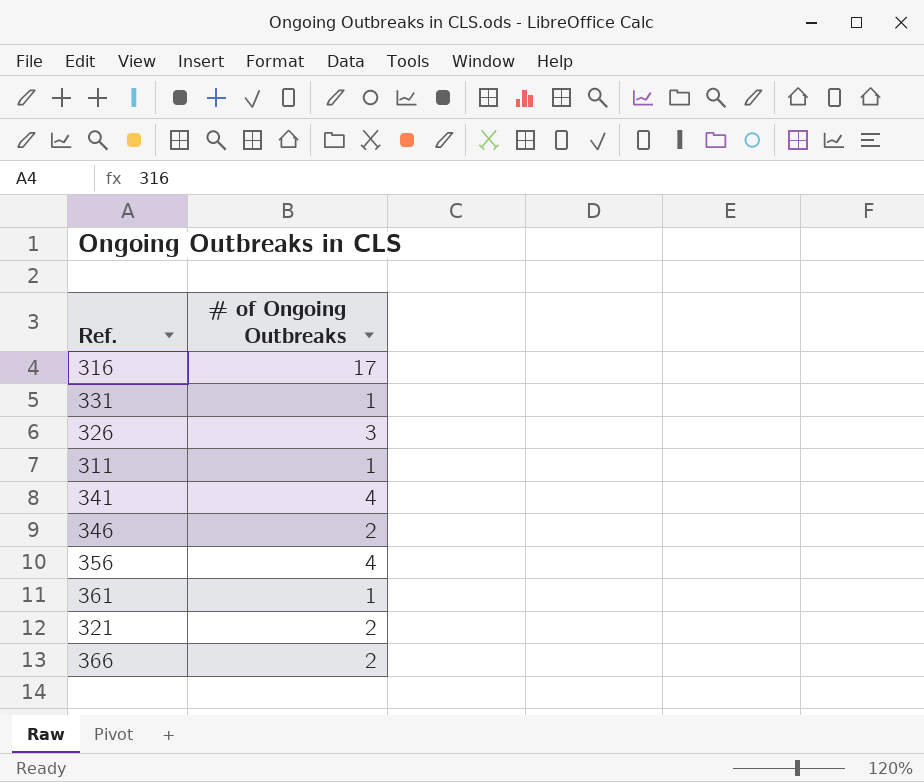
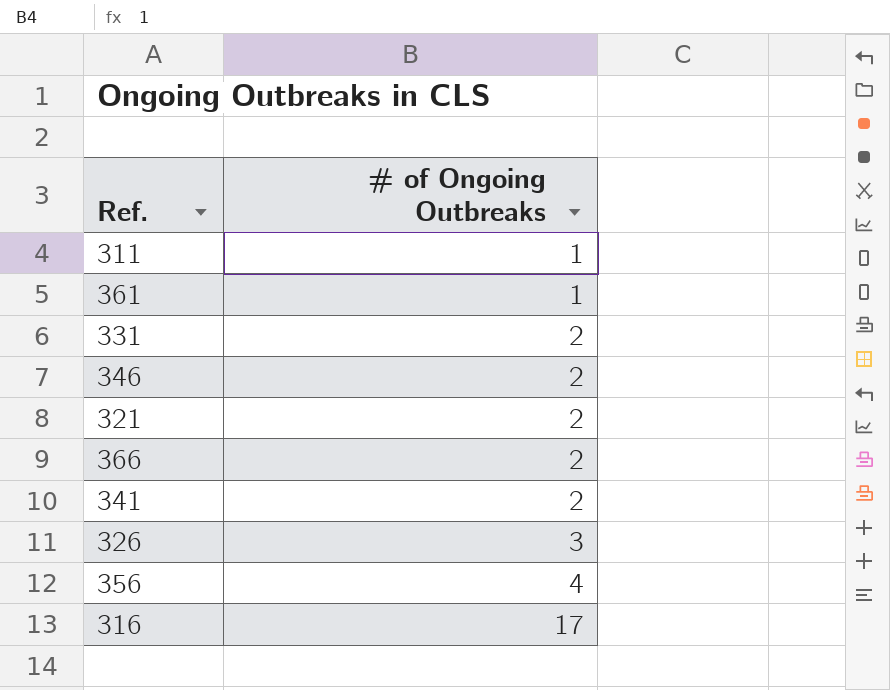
row order: none -> # of Ongoing Outbreaks ascending
331 | # of Ongoing Outbreaks: 1 -> 2
341 | # of Ongoing Outbreaks: 4 -> 2

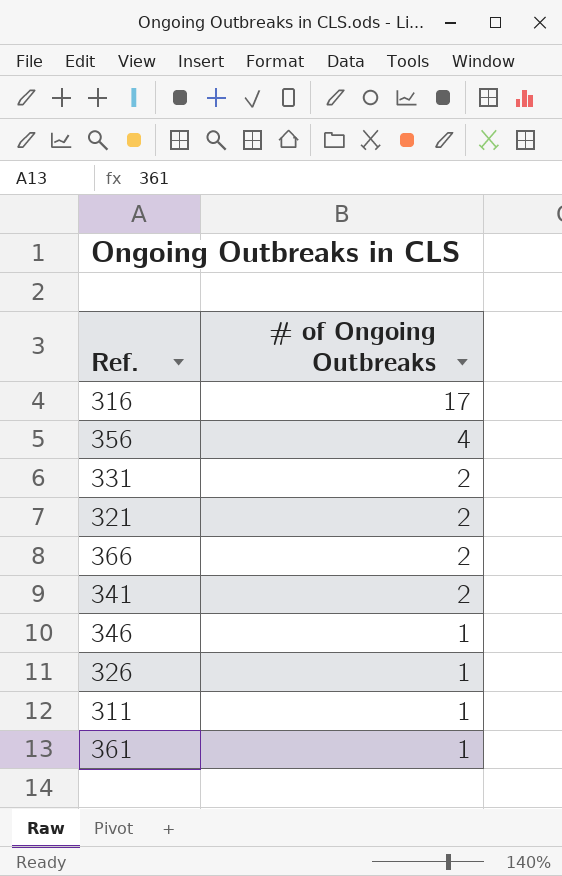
row order: # of Ongoing Outbreaks ascending -> # of Ongoing Outbreaks descending
346 | # of Ongoing Outbreaks: 2 -> 1
326 | # of Ongoing Outbreaks: 3 -> 1

